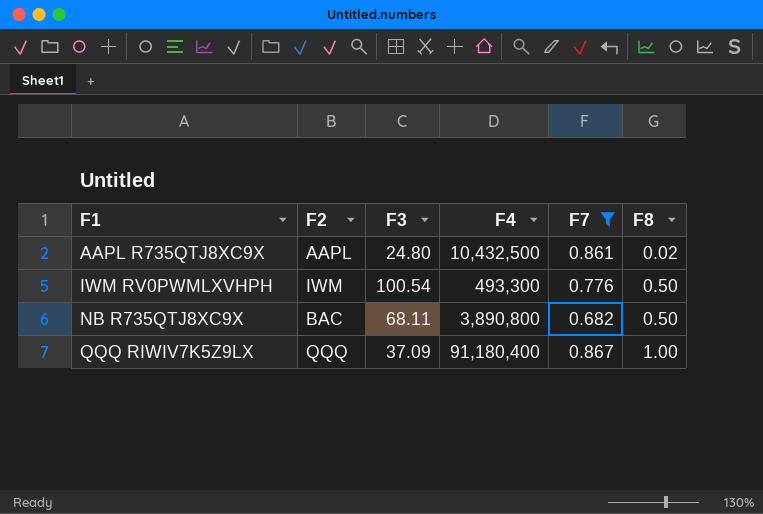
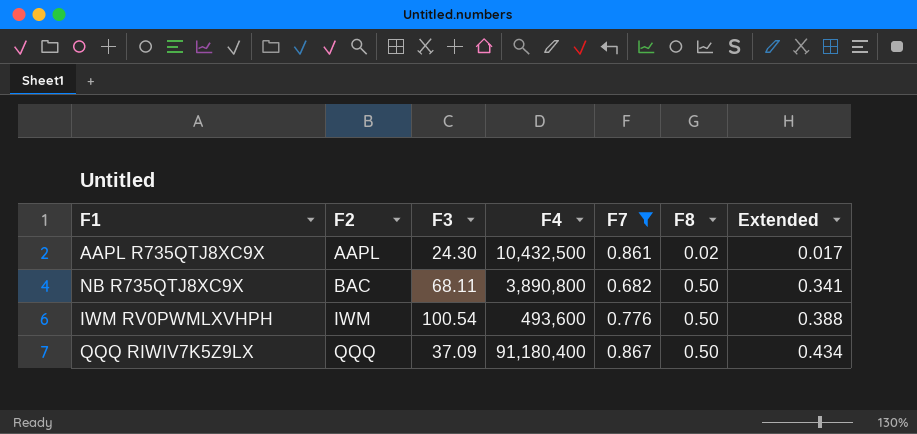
row order: F1 ascending -> F2 ascending
column Extended | formula: none -> [F7] * [F8]
AAPL R735QTJ8XC9X | F3: 24.80 -> 24.30
IWM RV0PWMLXVHPH | F4: 493,300 -> 493,600
QQQ RIWIV7K5Z9LX | F8: 1.00 -> 0.50

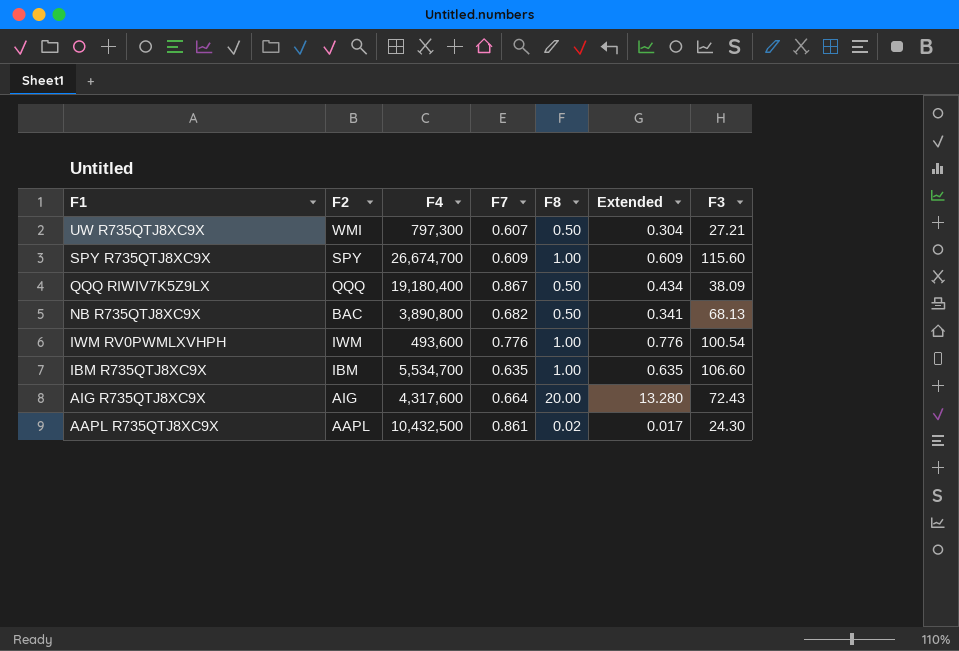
filter: F7 >= 0.682 -> none
row order: F2 ascending -> F1 descending
column F3 | position: 3 -> 7
QQQ RIWIV7K5Z9LX | F4: 91,180,400 -> 19,180,400
QQQ RIWIV7K5Z9LX | F3: 37.09 -> 38.09
NB R735QTJ8XC9X | F3: 68.11 -> 68.13
IWM RV0PWMLXVHPH | F8: 0.50 -> 1.00
IWM RV0PWMLXVHPH | Extended: 0.388 -> 0.776

